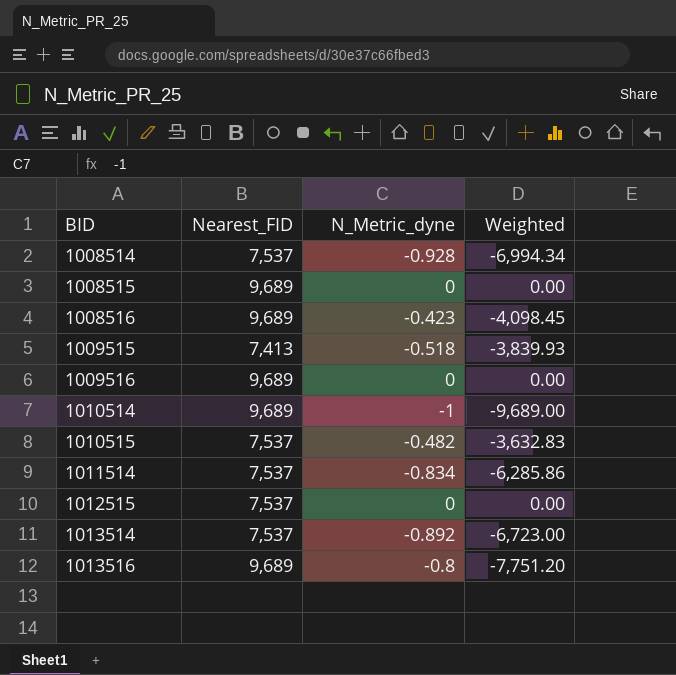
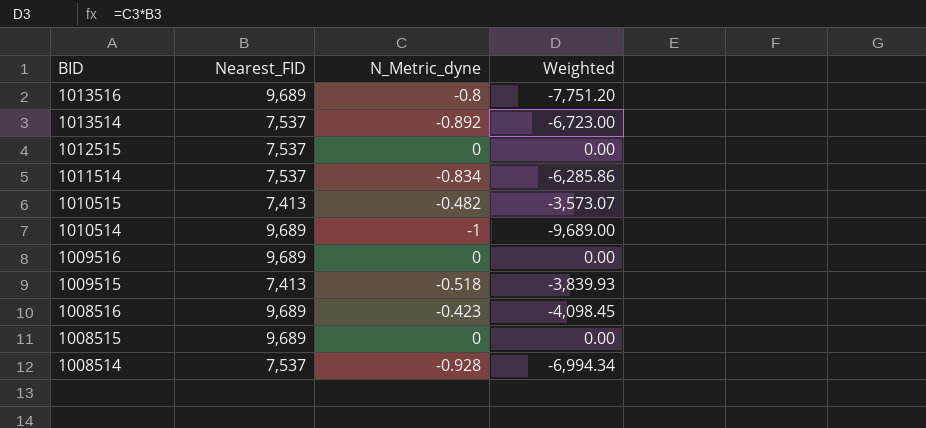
row order: BID ascending -> BID descending
1010515 | Nearest_FID: 7,537 -> 7,413
1010515 | Weighted: -3,632.83 -> -3,573.07

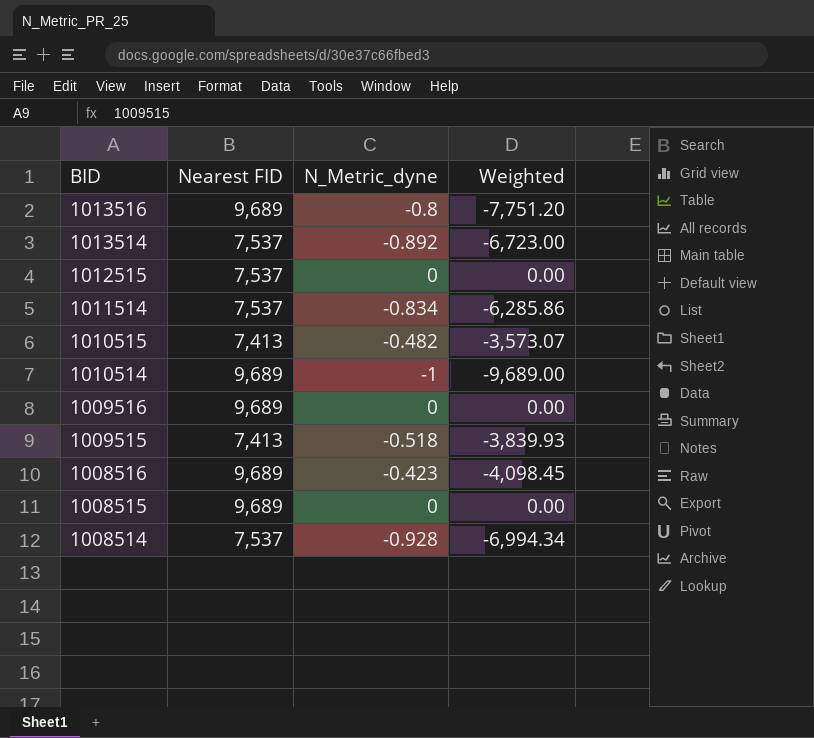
column name: Nearest_FID -> Nearest FID

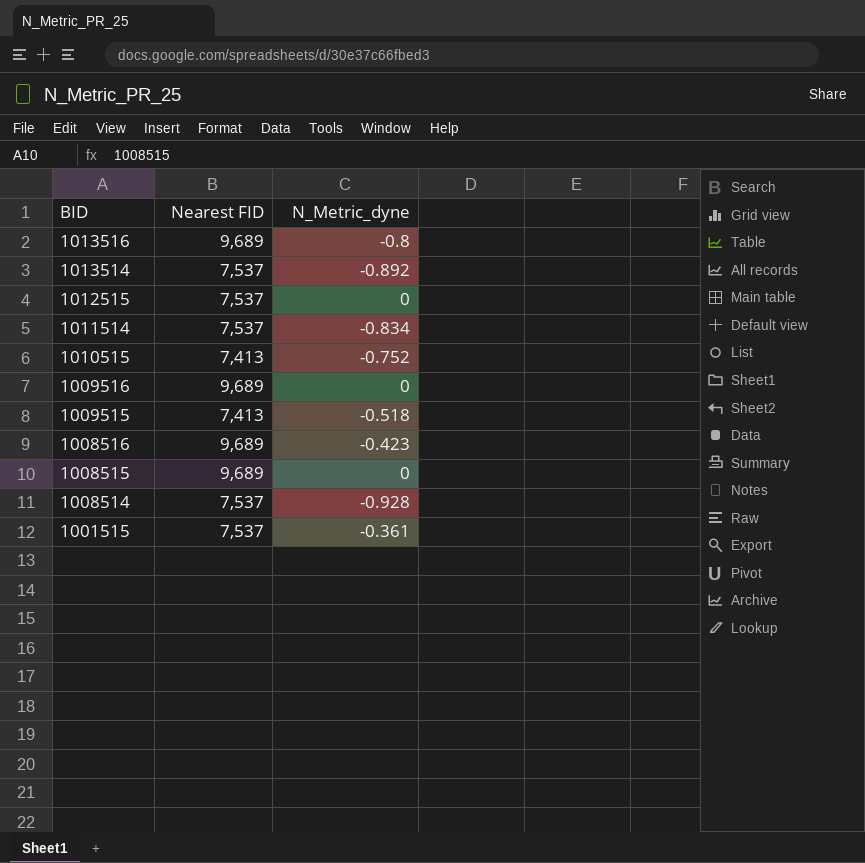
column Weighted | formula: [Nearest FID] * [N_Metric_dyne] -> none
row 1010514: 9,689 | -1 | -9,689.00 -> none
1010515 | N_Metric_dyne: -0.482 -> -0.752
row 1001515: none -> 7,537 | -0.361

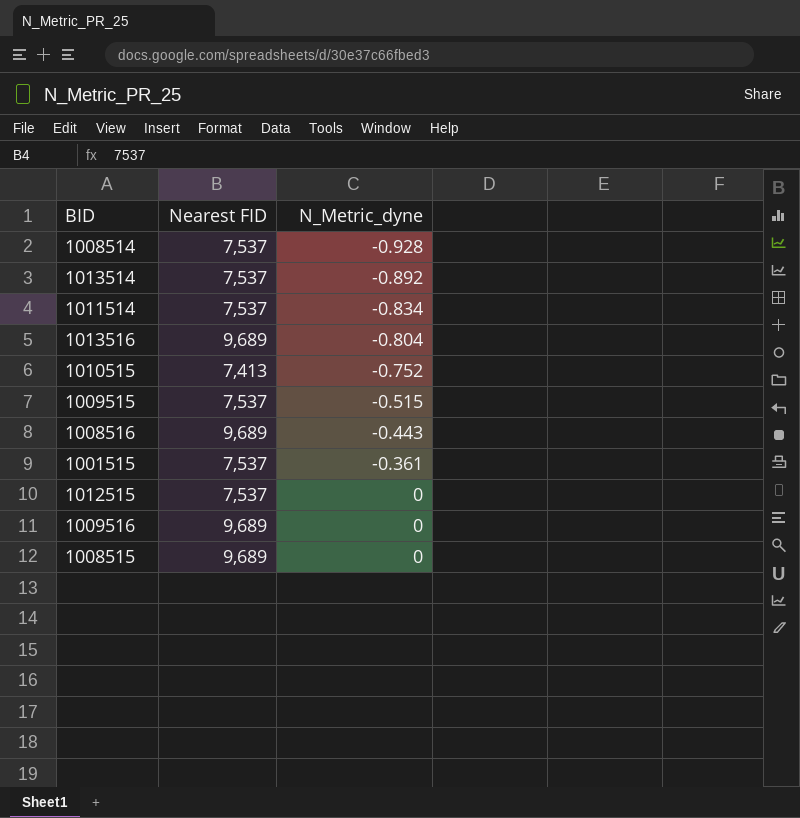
row order: BID descending -> N_Metric_dyne ascending
1013516 | N_Metric_dyne: -0.8 -> -0.804
1009515 | Nearest FID: 7,413 -> 7,537
1009515 | N_Metric_dyne: -0.518 -> -0.515
1008516 | N_Metric_dyne: -0.423 -> -0.443

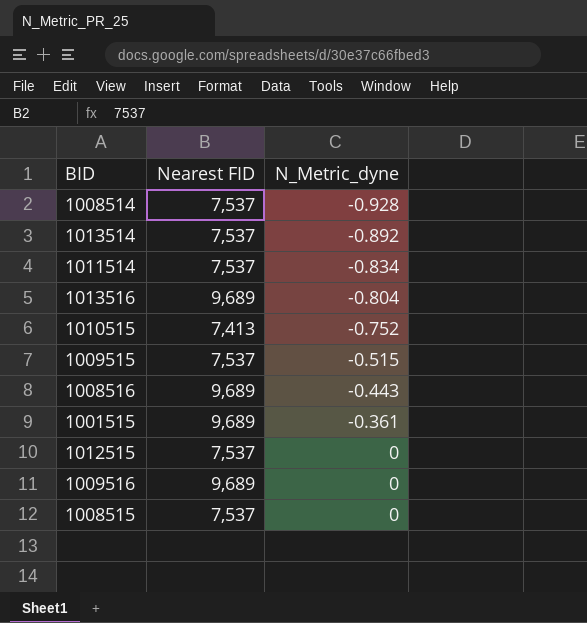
1001515 | Nearest FID: 7,537 -> 9,689
1008515 | Nearest FID: 9,689 -> 7,537

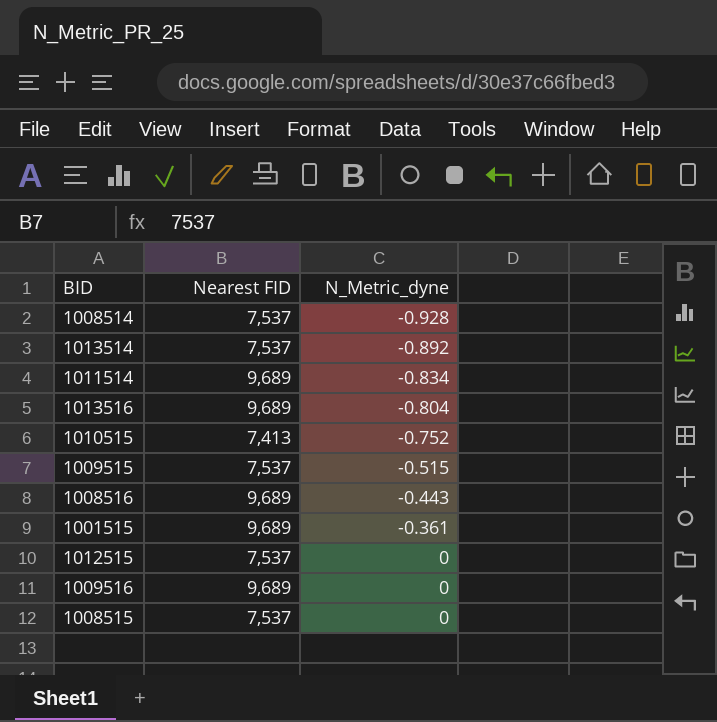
1011514 | Nearest FID: 7,537 -> 9,689

